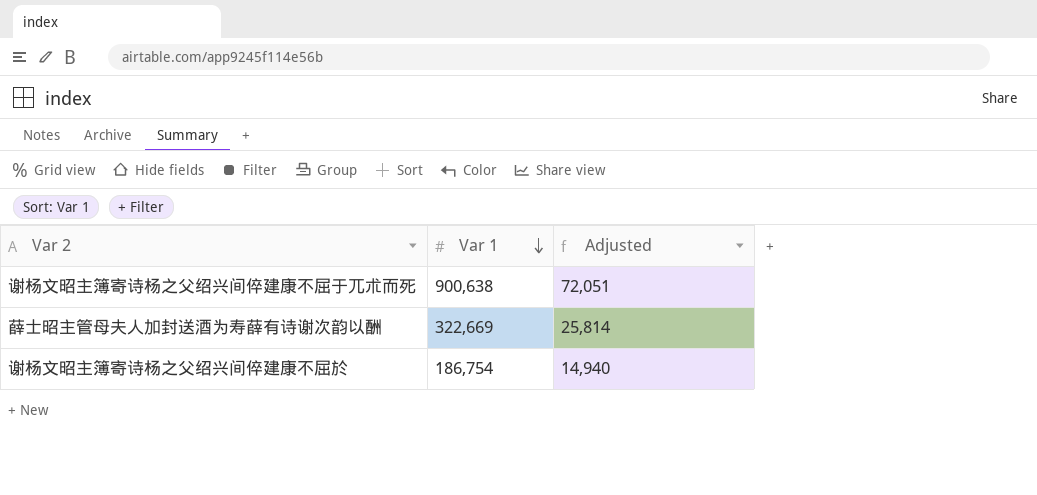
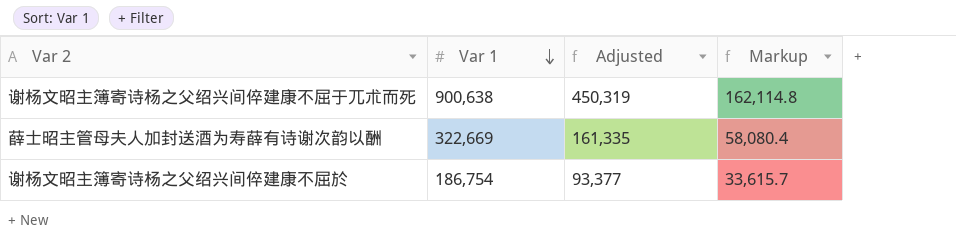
column Adjusted | formula: [Var 1] * 0.08 -> [Var 1] * 0.5
column Markup | formula: none -> [Var 1] * 0.18

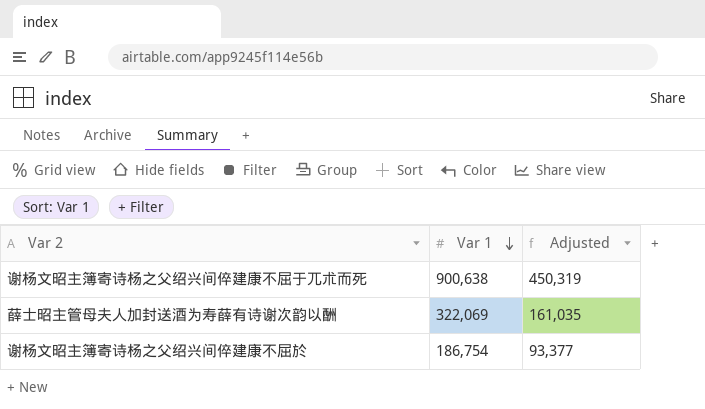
column Markup | formula: [Var 1] * 0.18 -> none
薛士昭主管母夫人加封送酒为寿薛有诗谢次韵以酬 | Var 1: 322,669 -> 322,069
薛士昭主管母夫人加封送酒为寿薛有诗谢次韵以酬 | Adjusted: 161,335 -> 161,035

